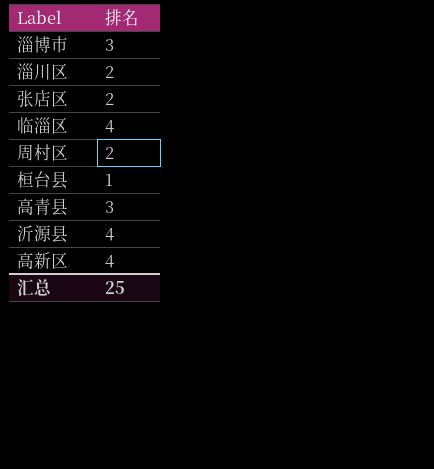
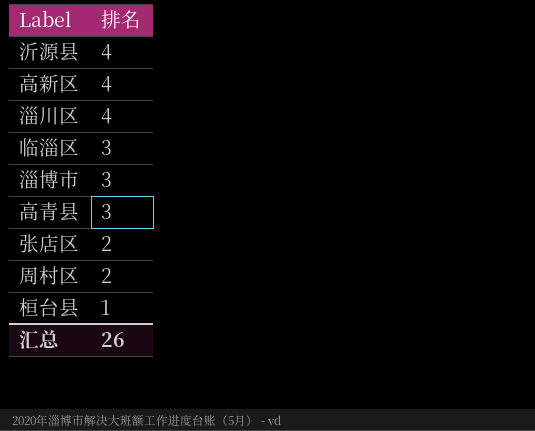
row order: none -> 排名 descending
淄川区 | 排名: 2 -> 4
临淄区 | 排名: 4 -> 3
汇总 | 排名: 25 -> 26

